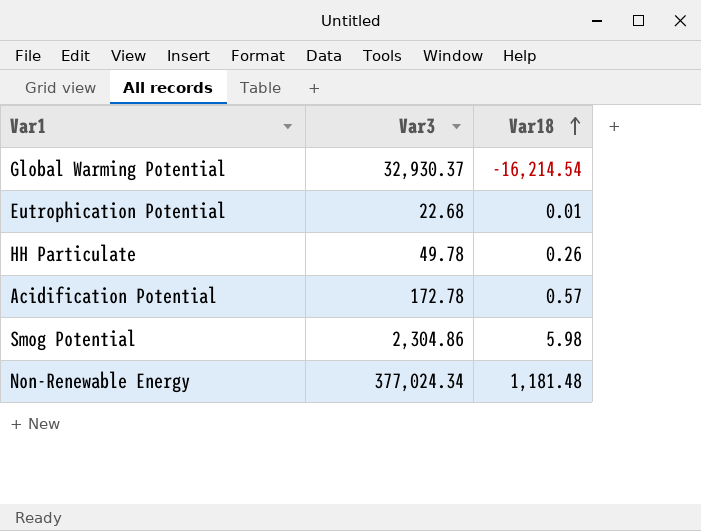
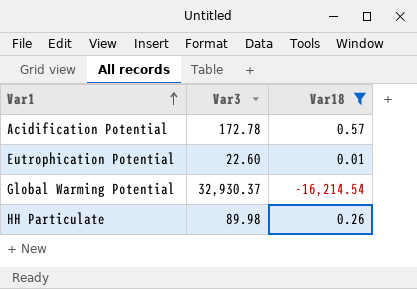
filter: none -> Var18 <= 0.57
row order: Var18 ascending -> Var1 ascending
Eutrophication Potential | Var3: 22.68 -> 22.60
HH Particulate | Var3: 49.78 -> 89.98

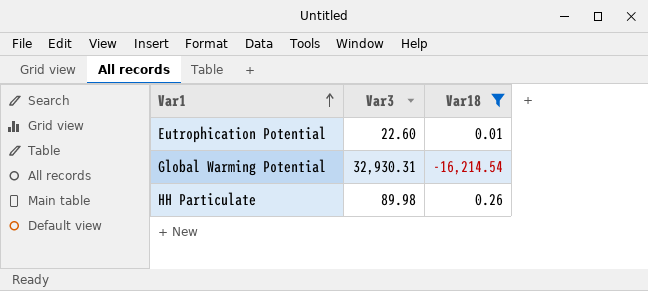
row Acidification Potential: 172.78 | 0.57 -> none
Global Warming Potential | Var3: 32,930.37 -> 32,930.31

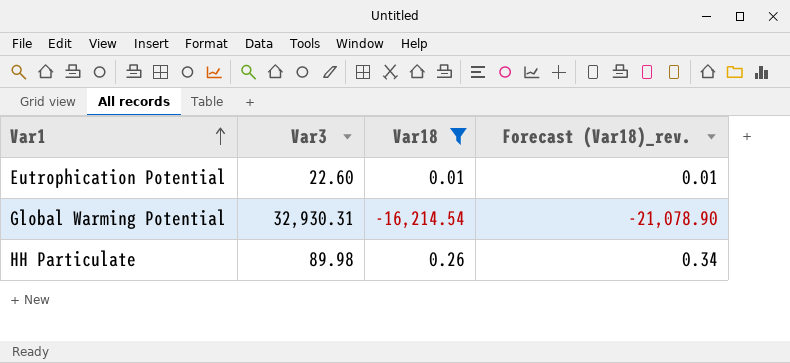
column Forecast (Var18)_rev. | formula: none -> [Var18] * 1.3

